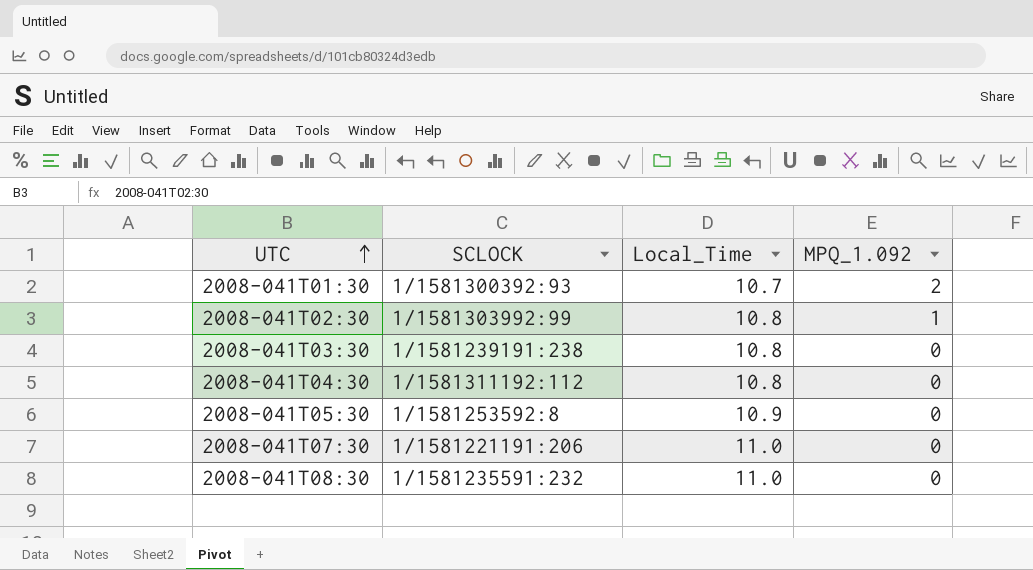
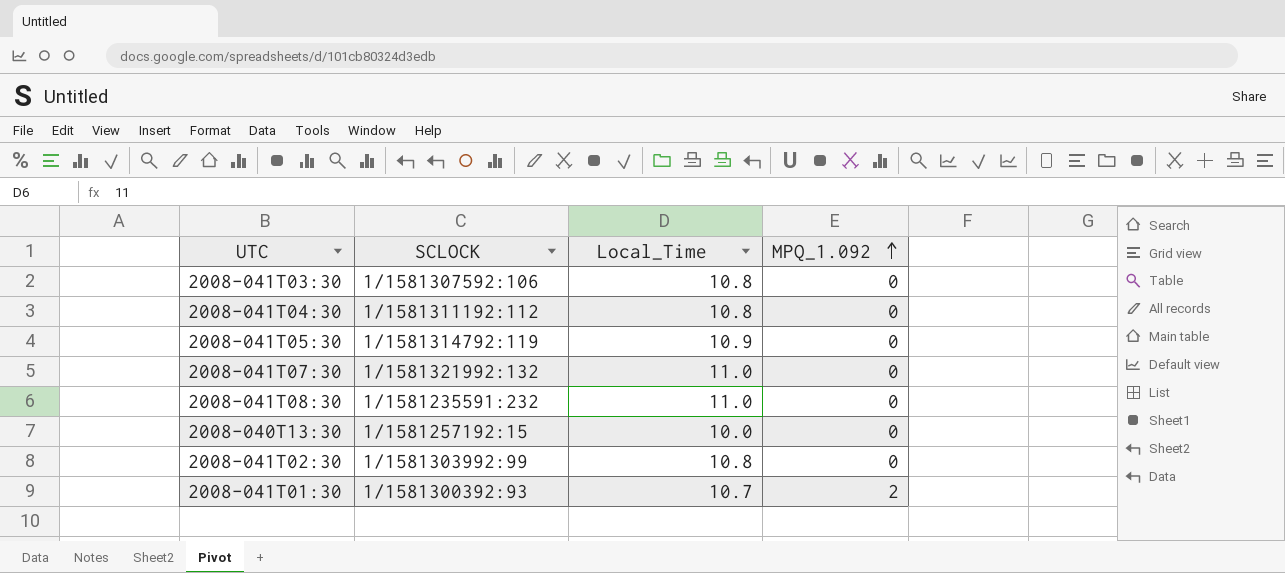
row order: UTC ascending -> MPQ_1.092 ascending
2008-041T03:30 | SCLOCK: 1/1581239191:238 -> 1/1581307592:106
2008-041T05:30 | SCLOCK: 1/1581253592:8 -> 1/1581314792:119
2008-041T07:30 | SCLOCK: 1/1581221191:206 -> 1/1581321992:132
row 2008-040T13:30: none -> 1/1581257192:15 | 10.0 | 0
2008-041T02:30 | MPQ_1.092: 1 -> 0

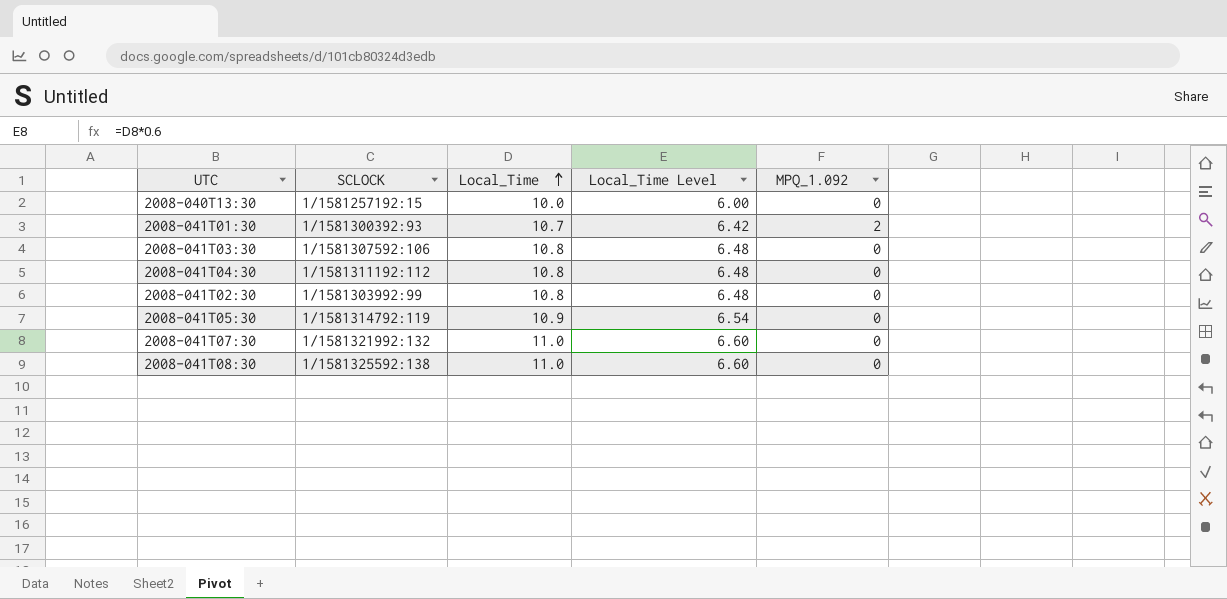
row order: MPQ_1.092 ascending -> Local_Time ascending
column Local_Time Level | formula: none -> [Local_Time] * 0.6
2008-041T08:30 | SCLOCK: 1/1581235591:232 -> 1/1581325592:138

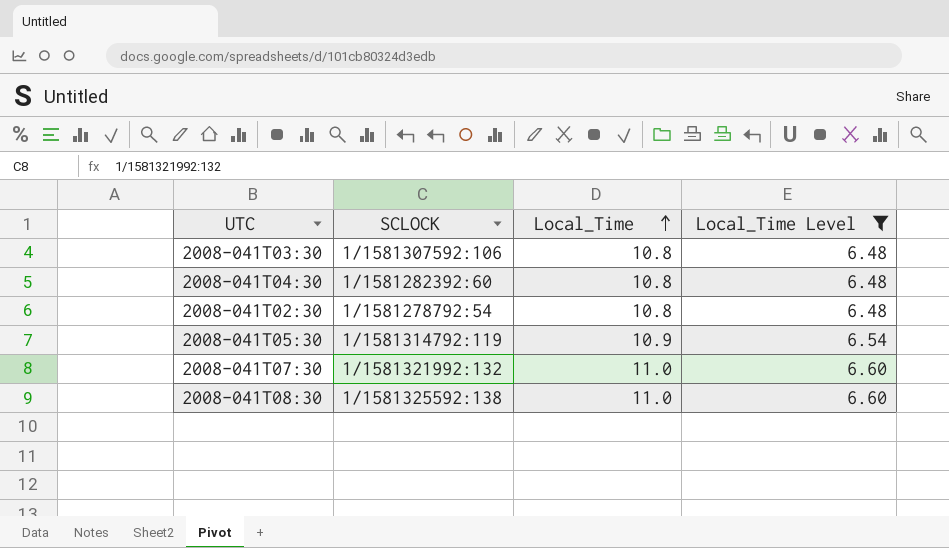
filter: none -> Local_Time Level >= 6.48
column MPQ_1.092 | position: 5 -> none
2008-041T04:30 | SCLOCK: 1/1581311192:112 -> 1/1581282392:60
2008-041T02:30 | SCLOCK: 1/1581303992:99 -> 1/1581278792:54

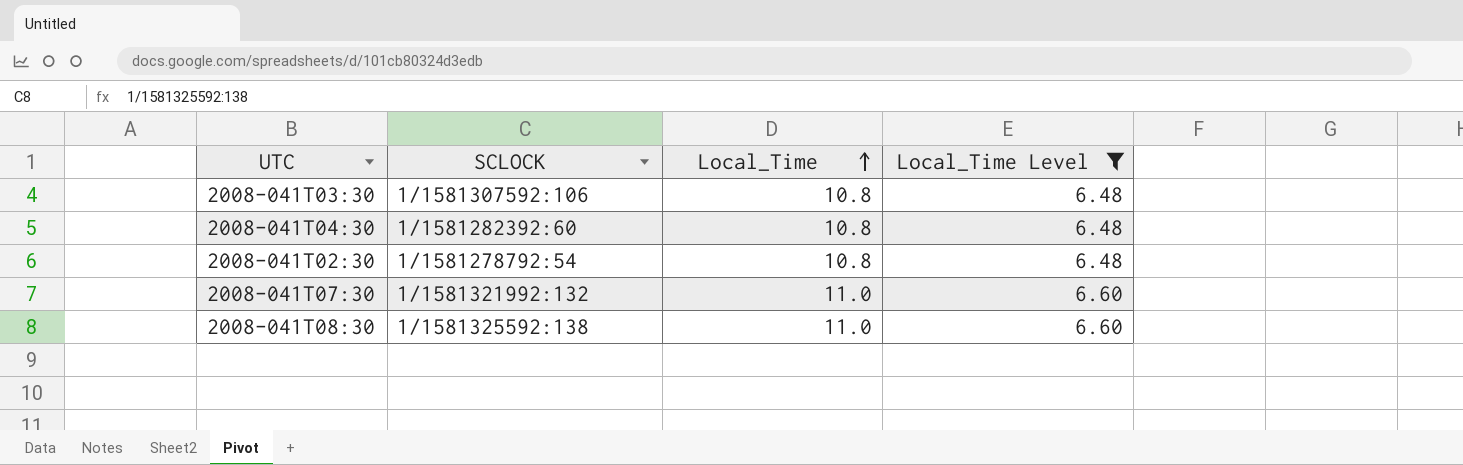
row 2008-041T05:30: 1/1581314792:119 | 10.9 | 6.54 -> none

